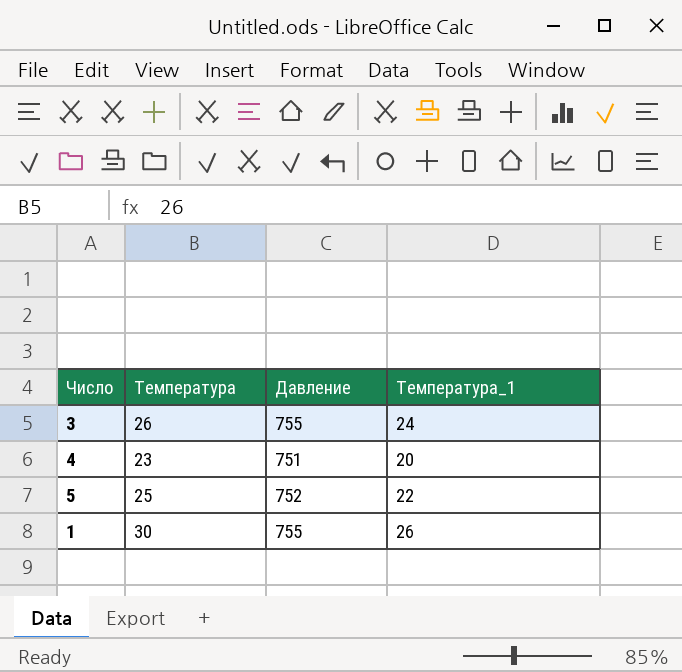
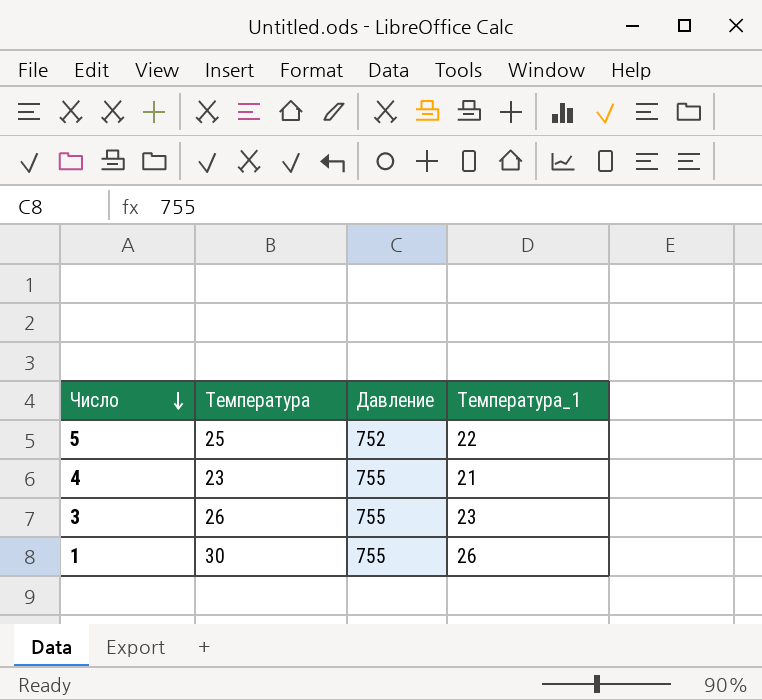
row order: none -> Число descending
4 | Давление: 751 -> 755
4 | Температура_1: 20 -> 21
3 | Температура_1: 24 -> 23

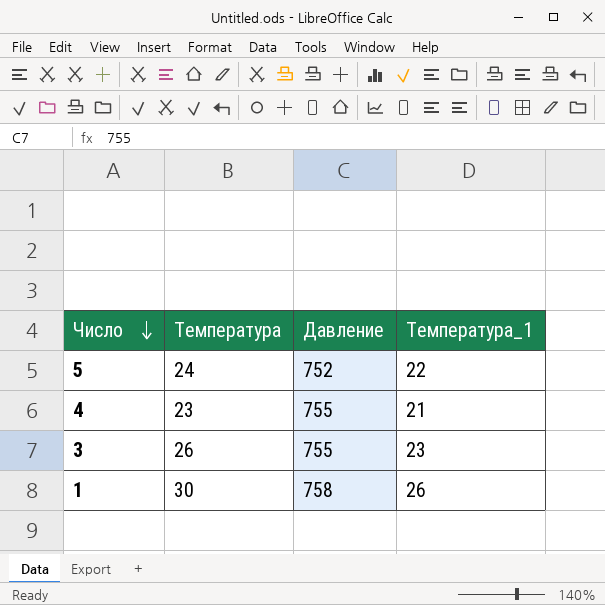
5 | Температура: 25 -> 24
1 | Давление: 755 -> 758

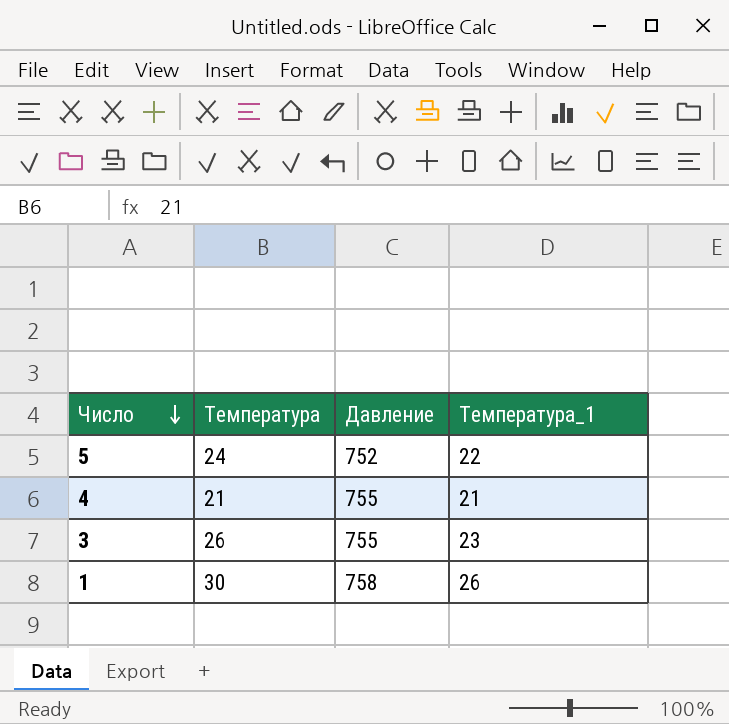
4 | Температура: 23 -> 21

